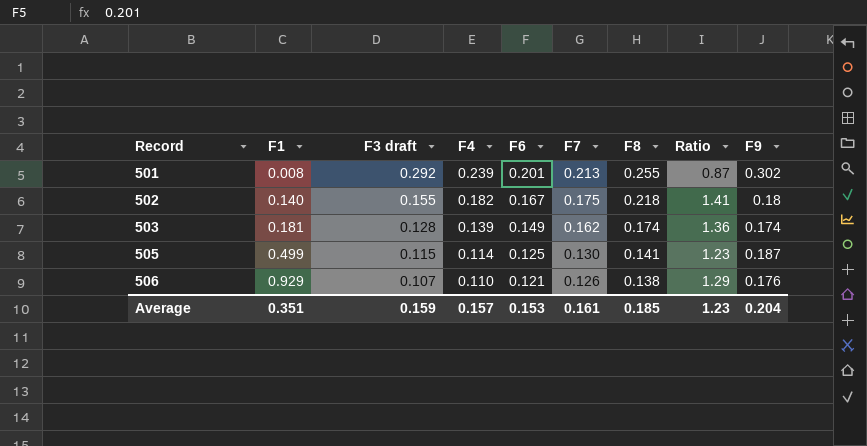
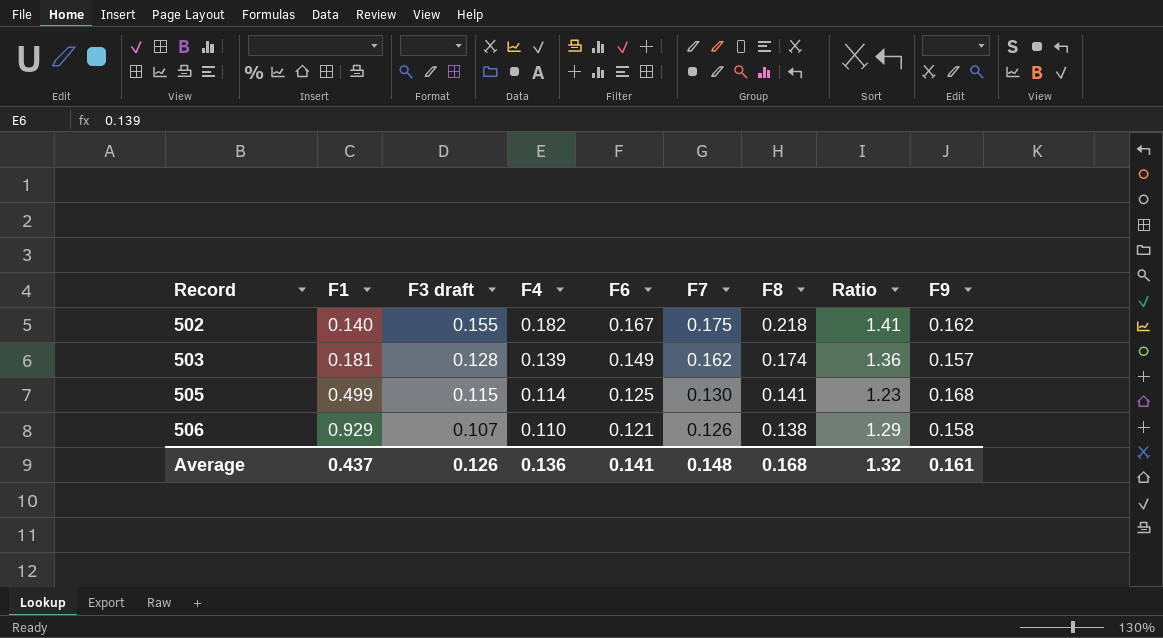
row 501: 0.008 | 0.292 | 0.239 | 0.201 | 0.213 | 0.255 | 0.87 | 0.302 -> none
502 | F9: 0.18 -> 0.162
503 | F9: 0.174 -> 0.157
505 | F9: 0.187 -> 0.168
506 | F9: 0.176 -> 0.158
Average | F1: 0.351 -> 0.437
Average | F3 draft: 0.159 -> 0.126
Average | F4: 0.157 -> 0.136
Average | F6: 0.153 -> 0.141
Average | F7: 0.161 -> 0.148
Average | F8: 0.185 -> 0.168
Average | Ratio: 1.23 -> 1.32
Average | F9: 0.204 -> 0.161

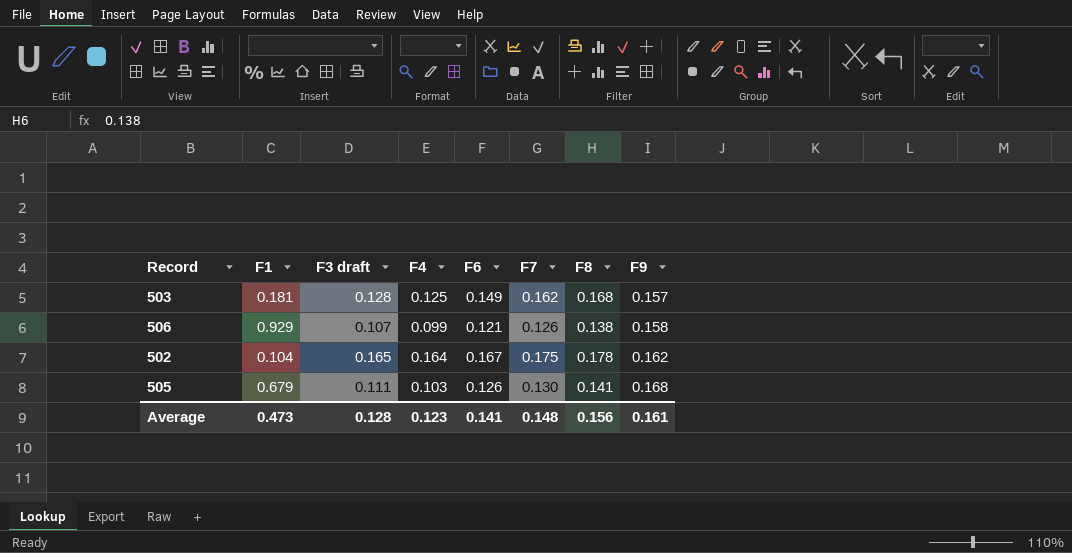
row order: Record ascending -> F9 ascending
column Ratio | formula: [F8] / [F3 draft] -> none
503 | F4: 0.139 -> 0.125
503 | F8: 0.174 -> 0.168
506 | F4: 0.110 -> 0.099
502 | F1: 0.140 -> 0.104
502 | F3 draft: 0.155 -> 0.165
502 | F4: 0.182 -> 0.164
502 | F8: 0.218 -> 0.178
505 | F1: 0.499 -> 0.679
505 | F3 draft: 0.115 -> 0.111
505 | F4: 0.114 -> 0.103
505 | F6: 0.125 -> 0.126
Average | F1: 0.437 -> 0.473
Average | F3 draft: 0.126 -> 0.128
Average | F4: 0.136 -> 0.123
Average | F8: 0.168 -> 0.156

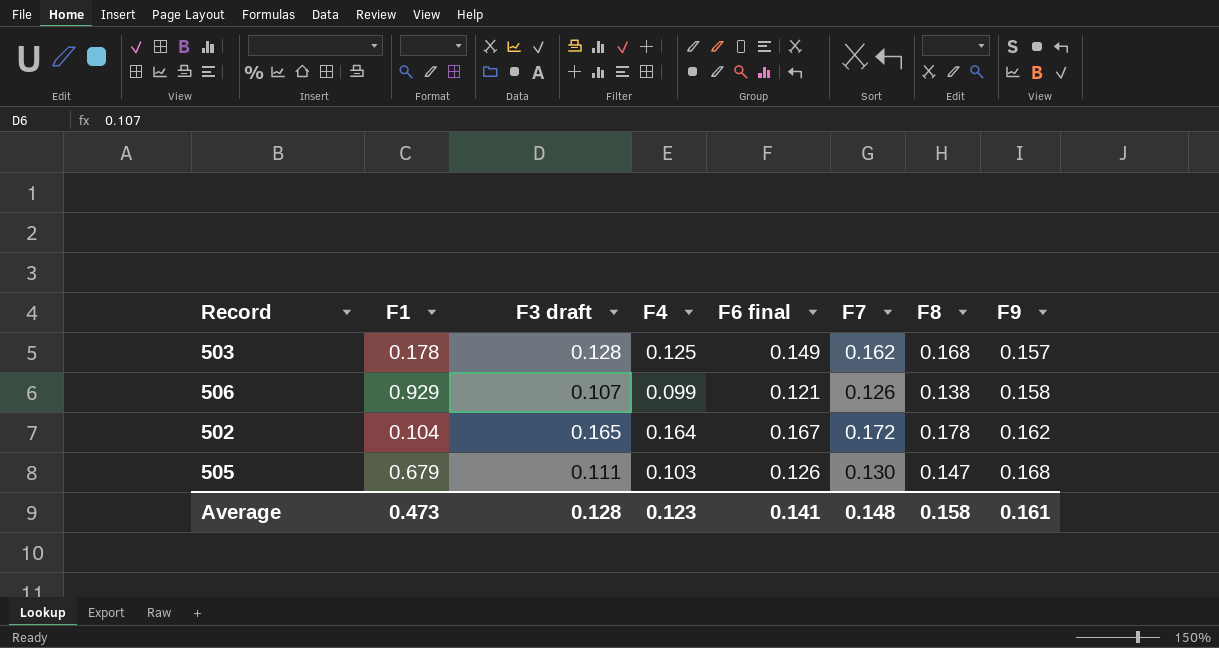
column name: F6 -> F6 final
503 | F1: 0.181 -> 0.178
502 | F7: 0.175 -> 0.172
505 | F8: 0.141 -> 0.147
Average | F8: 0.156 -> 0.158

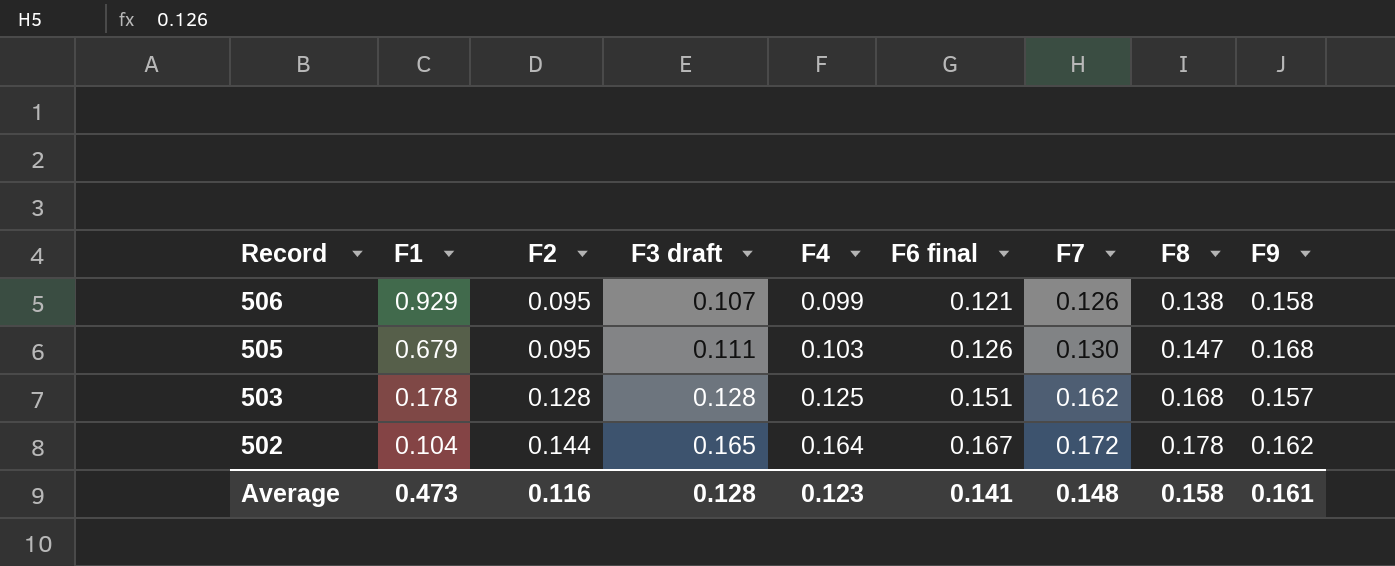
row order: F9 ascending -> Record descending
column F2 | position: none -> 3
503 | F6 final: 0.149 -> 0.151

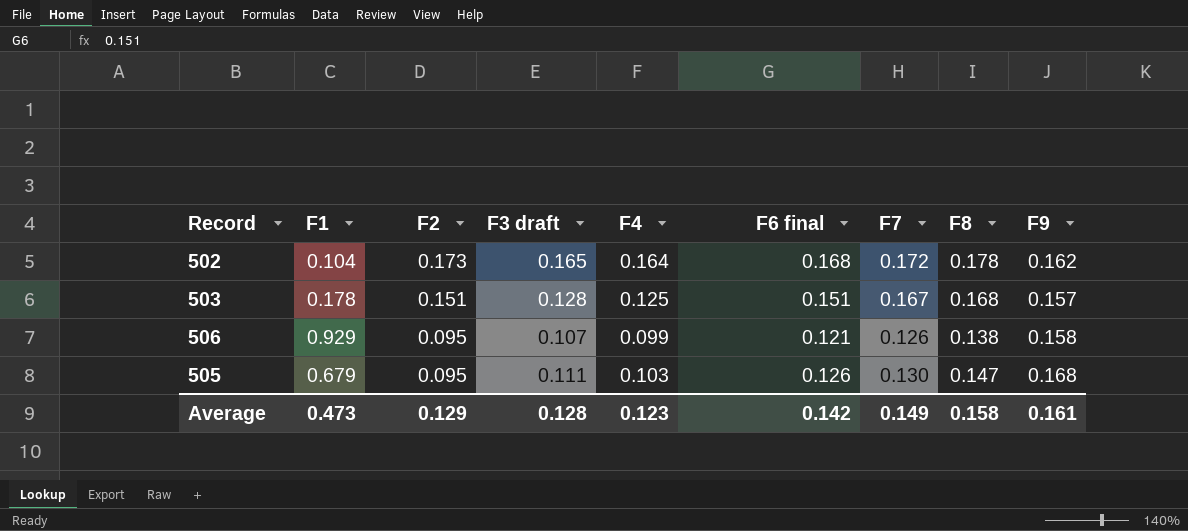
row order: Record descending -> F2 descending
502 | F2: 0.144 -> 0.173
502 | F6 final: 0.167 -> 0.168
503 | F2: 0.128 -> 0.151
503 | F7: 0.162 -> 0.167
Average | F2: 0.116 -> 0.129
Average | F6 final: 0.141 -> 0.142
Average | F7: 0.148 -> 0.149

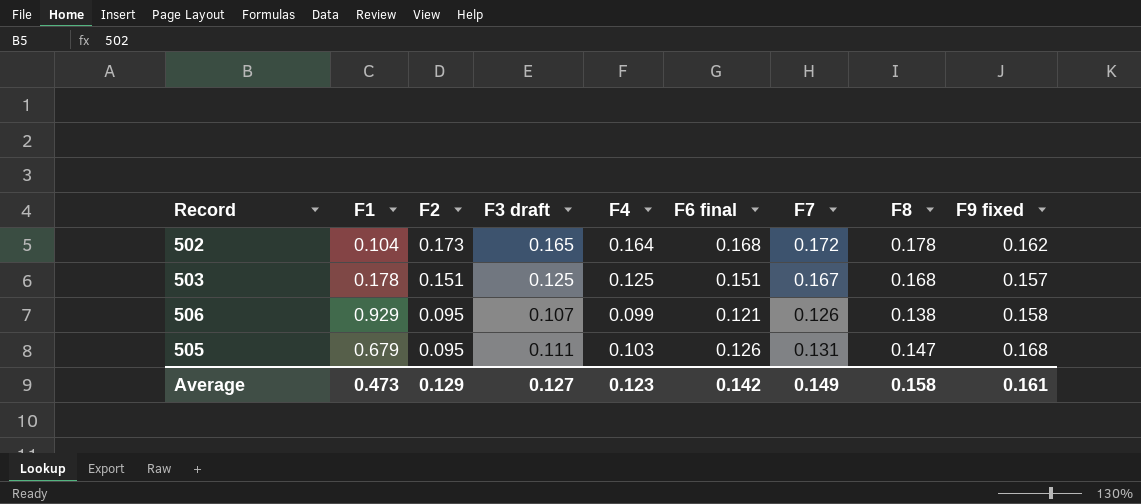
column name: F9 -> F9 fixed
503 | F3 draft: 0.128 -> 0.125
505 | F7: 0.130 -> 0.131
Average | F3 draft: 0.128 -> 0.127

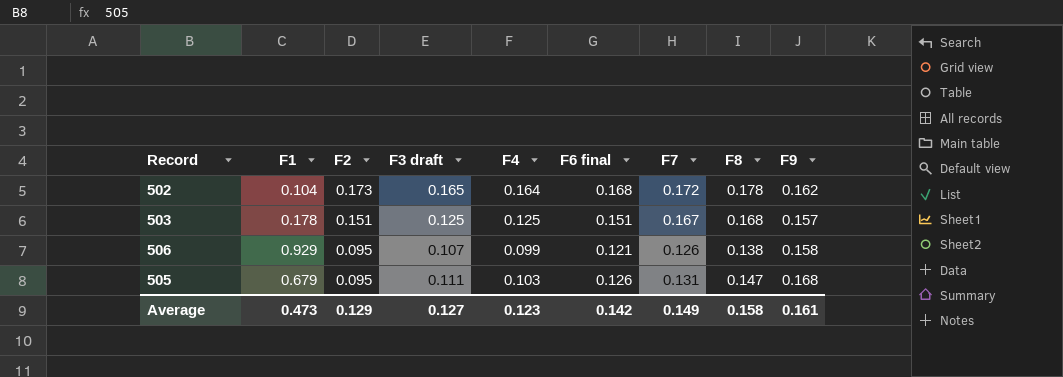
column name: F9 fixed -> F9

